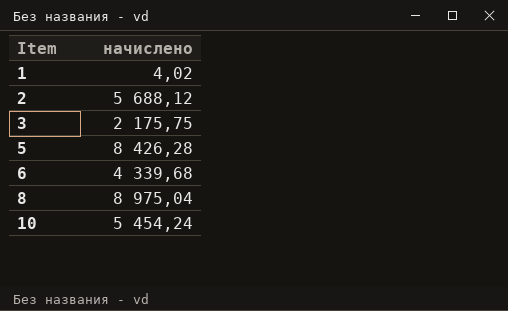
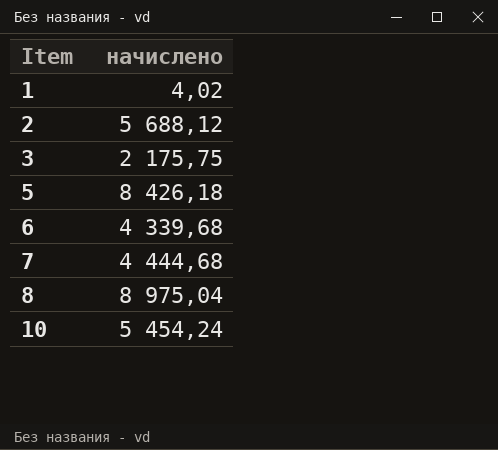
5 | начислено: 8 426,28 -> 8 426,18
row 7: none -> 4 444,68

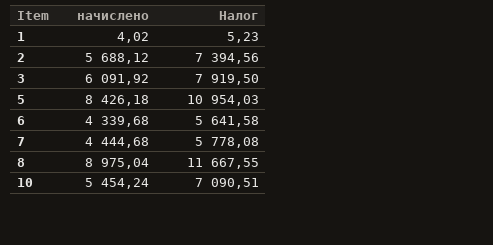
column Налог | formula: none -> [начислено] * 1,3
3 | начислено: 2 175,75 -> 6 091,92

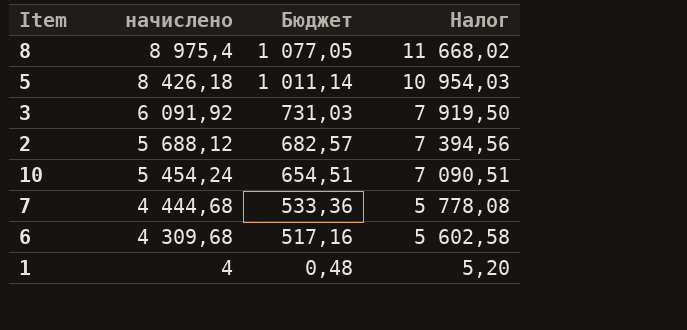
row order: Item ascending -> начислено descending
column Бюджет | formula: none -> [начислено] * 0,12
8 | начислено: 8 975,04 -> 8 975,4
8 | Налог: 11 667,55 -> 11 668,02
6 | начислено: 4 339,68 -> 4 309,68
6 | Налог: 5 641,58 -> 5 602,58
1 | начислено: 4,02 -> 4
1 | Налог: 5,23 -> 5,20

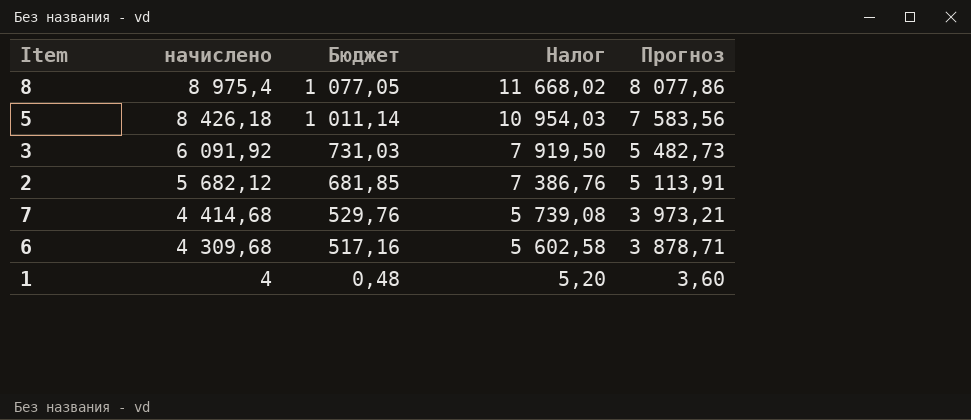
column Прогноз | formula: none -> [начислено] * 0,9
row 10: 5 454,24 | 654,51 | 7 090,51 -> none
2 | начислено: 5 688,12 -> 5 682,12
2 | Бюджет: 682,57 -> 681,85
2 | Налог: 7 394,56 -> 7 386,76
7 | начислено: 4 444,68 -> 4 414,68
7 | Бюджет: 533,36 -> 529,76
7 | Налог: 5 778,08 -> 5 739,08

